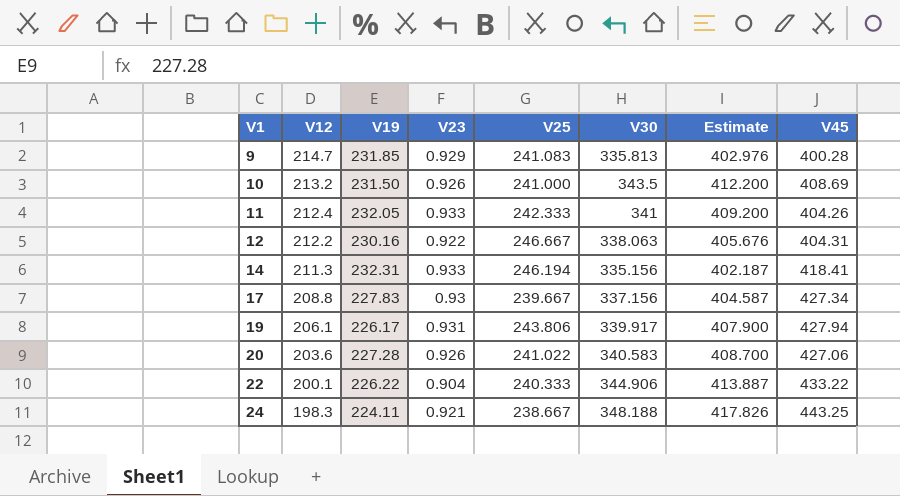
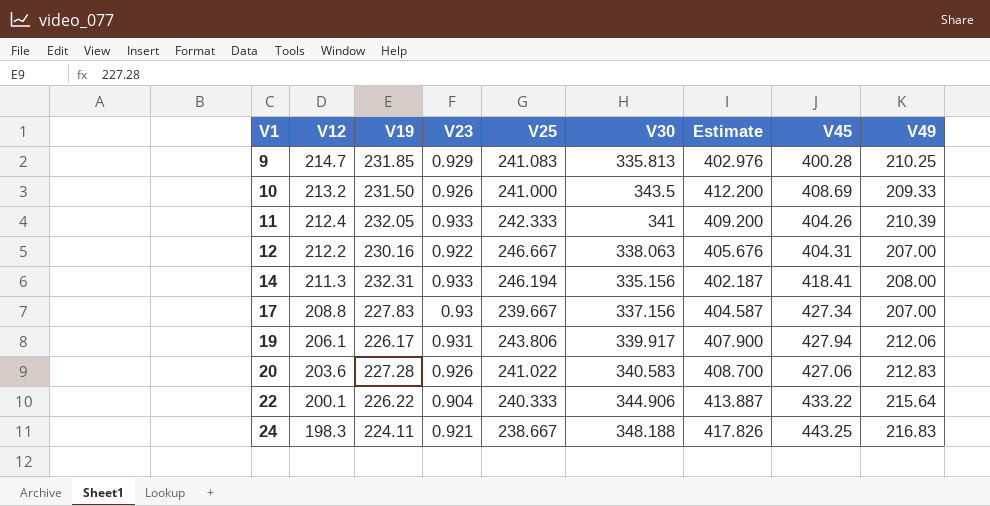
column V49 | position: none -> 9

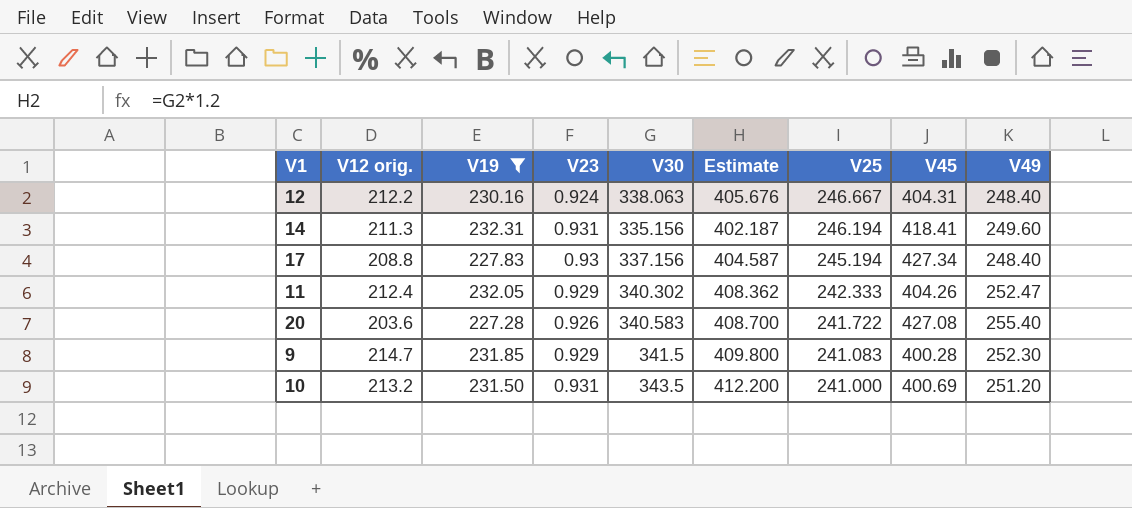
filter: none -> V19 >= 227.28
row order: V1 ascending -> V25 descending
column name: V12 -> V12 orig.
column V25 | position: 5 -> 7
12 | V23: 0.922 -> 0.924
12 | V49: 207.00 -> 248.40
14 | V23: 0.933 -> 0.931
14 | V49: 208.00 -> 249.60
17 | V25: 239.667 -> 245.194
17 | V49: 207.00 -> 248.40
11 | V23: 0.933 -> 0.929
11 | V30: 341 -> 340.302
11 | Estimate: 409.200 -> 408.362
11 | V49: 210.39 -> 252.47
20 | V25: 241.022 -> 241.722
20 | V45: 427.06 -> 427.08
20 | V49: 212.83 -> 255.40
9 | V30: 335.813 -> 341.5
9 | Estimate: 402.976 -> 409.800
9 | V49: 210.25 -> 252.30
10 | V23: 0.926 -> 0.931
10 | V45: 408.69 -> 400.69
10 | V49: 209.33 -> 251.20

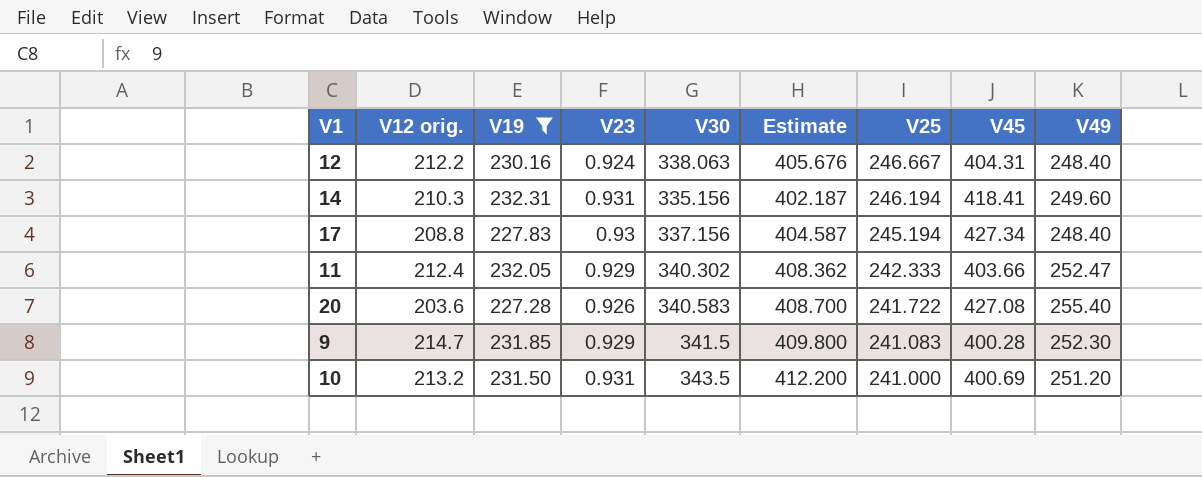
14 | V12 orig.: 211.3 -> 210.3
11 | V45: 404.26 -> 403.66

